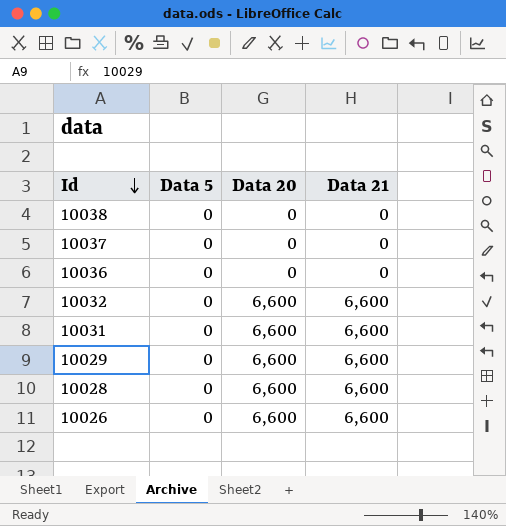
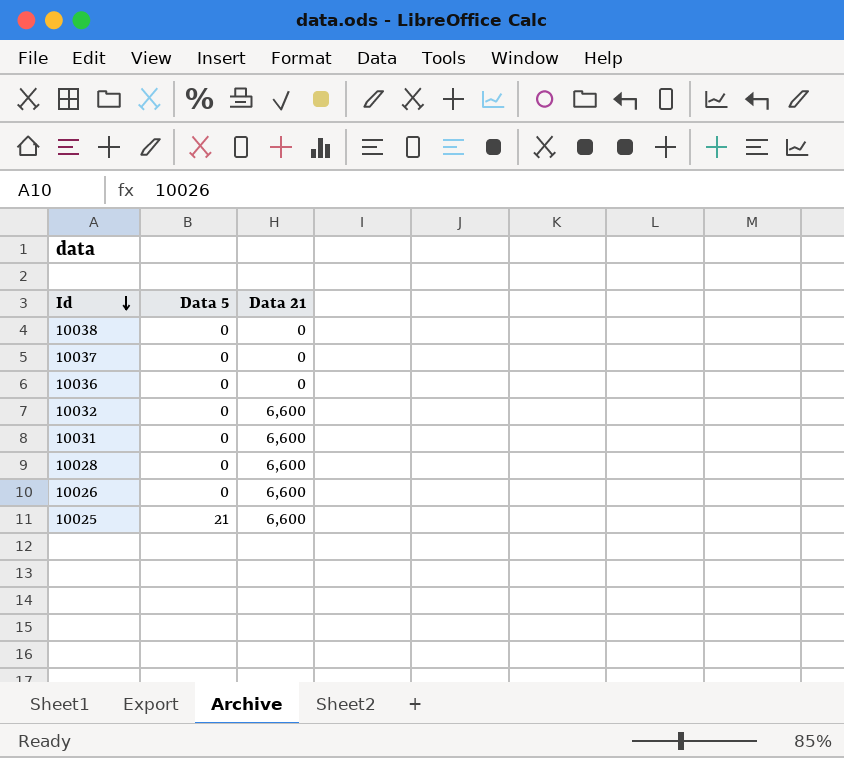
column Data 20 | position: 3 -> none
row 10029: 0 | 6,600 | 6,600 -> none
row 10025: none -> 21 | 6,600

